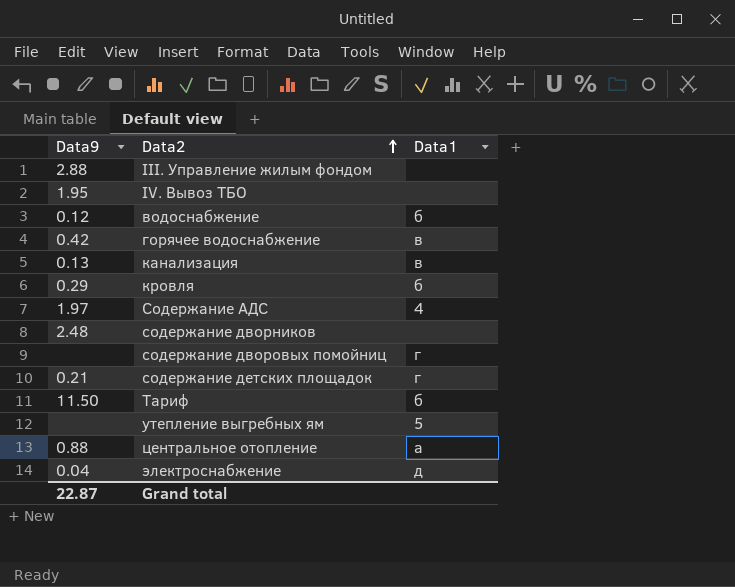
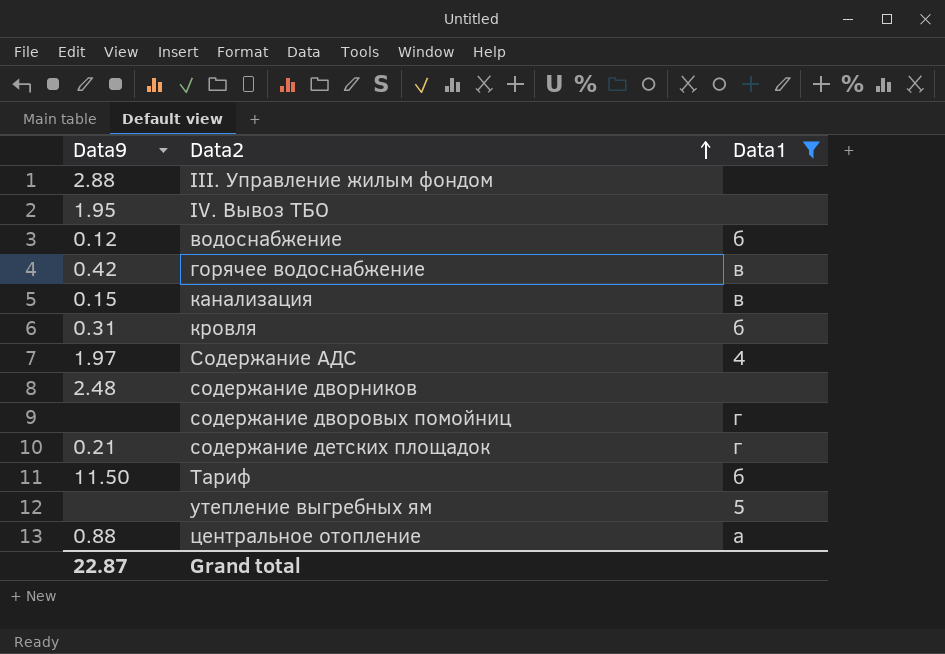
filter: none -> Data1 != д
канализация | Data9: 0.13 -> 0.15
кровля | Data9: 0.29 -> 0.31

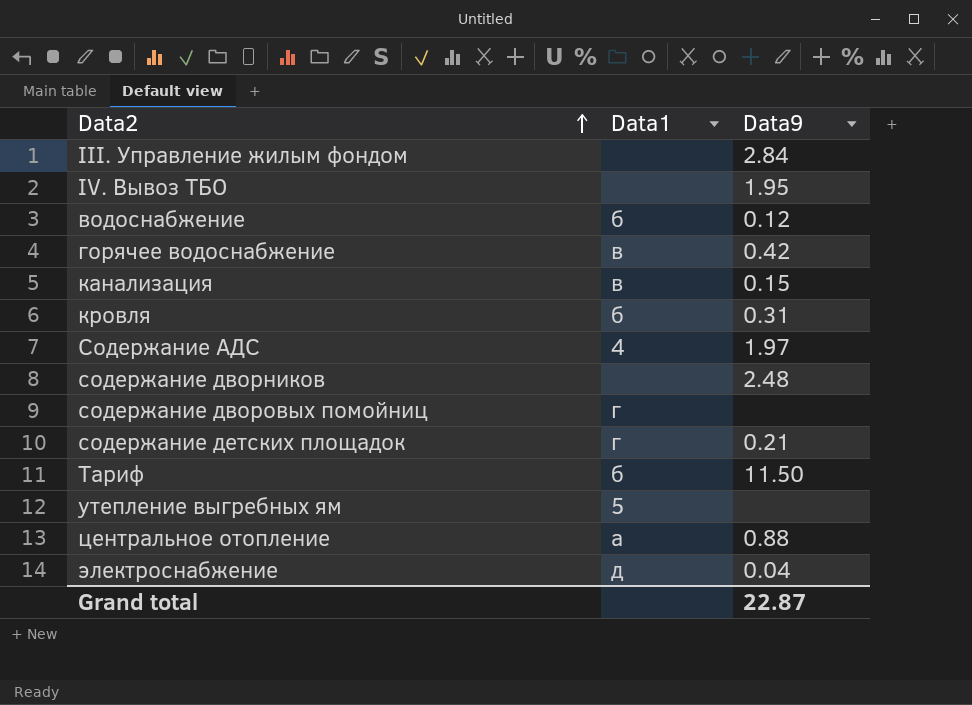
filter: Data1 != д -> none
column Data9 | position: 1 -> 3
III. Управление жилым фондом | Data9: 2.88 -> 2.84

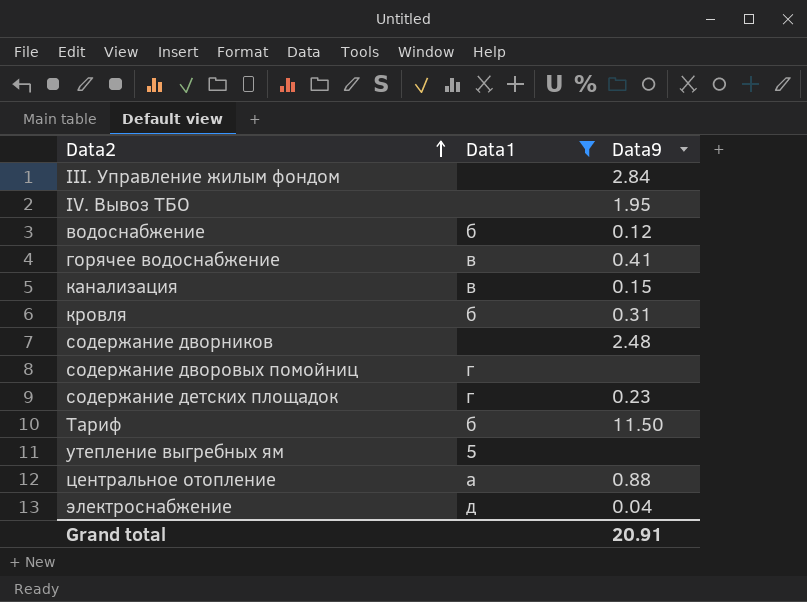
filter: none -> Data1 != 4
горячее водоснабжение | Data9: 0.42 -> 0.41
содержание детских площадок | Data9: 0.21 -> 0.23
Grand total | Data9: 22.87 -> 20.91

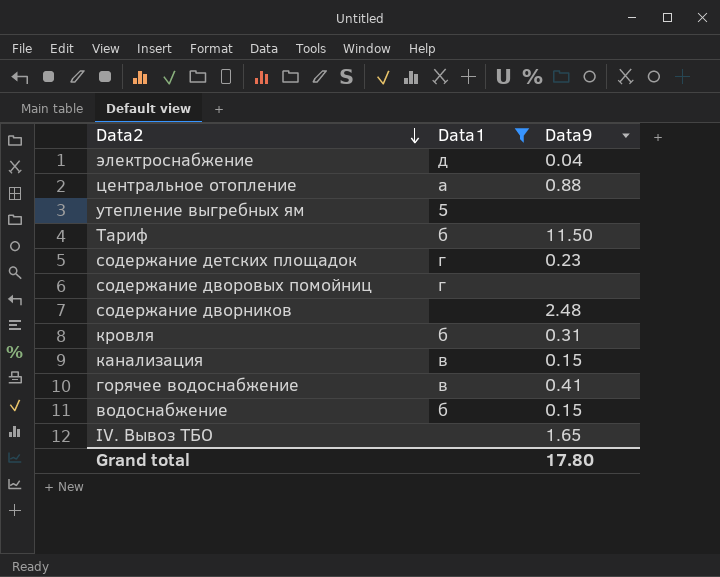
row order: Data2 ascending -> Data2 descending
row III. Управление жилым фондом: none | 2.84 -> none
водоснабжение | Data9: 0.12 -> 0.15
IV. Вывоз ТБО | Data9: 1.95 -> 1.65
Grand total | Data9: 20.91 -> 17.80

